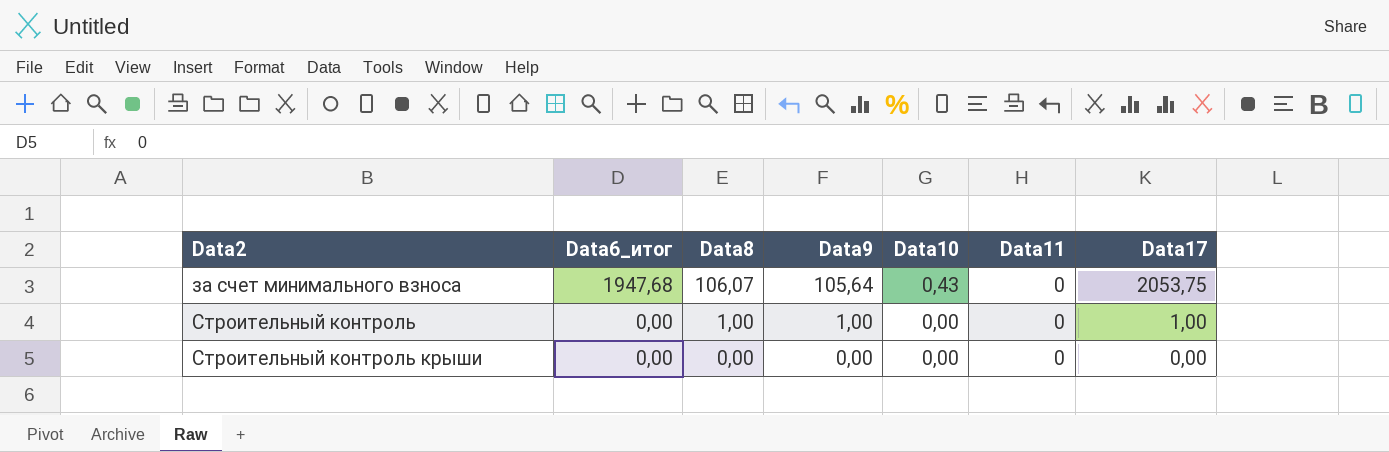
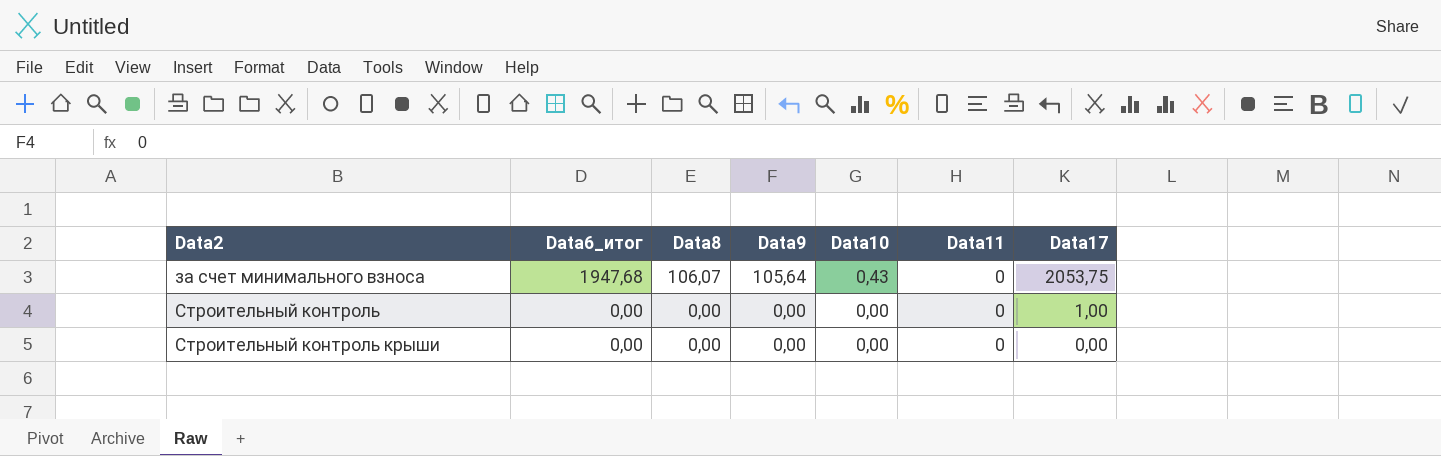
Строительный контроль | Data8: 1,00 -> 0,00
Строительный контроль | Data9: 1,00 -> 0,00

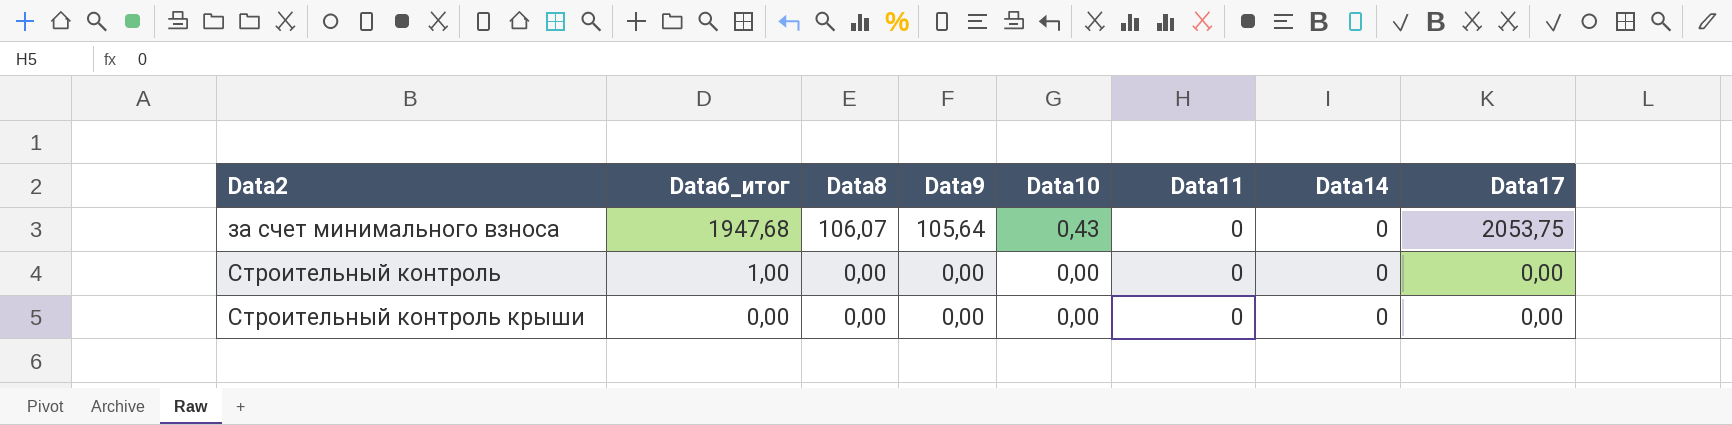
column Data14 | position: none -> 7
Строительный контроль | Data6_итог: 0,00 -> 1,00
Строительный контроль | Data17: 1,00 -> 0,00

